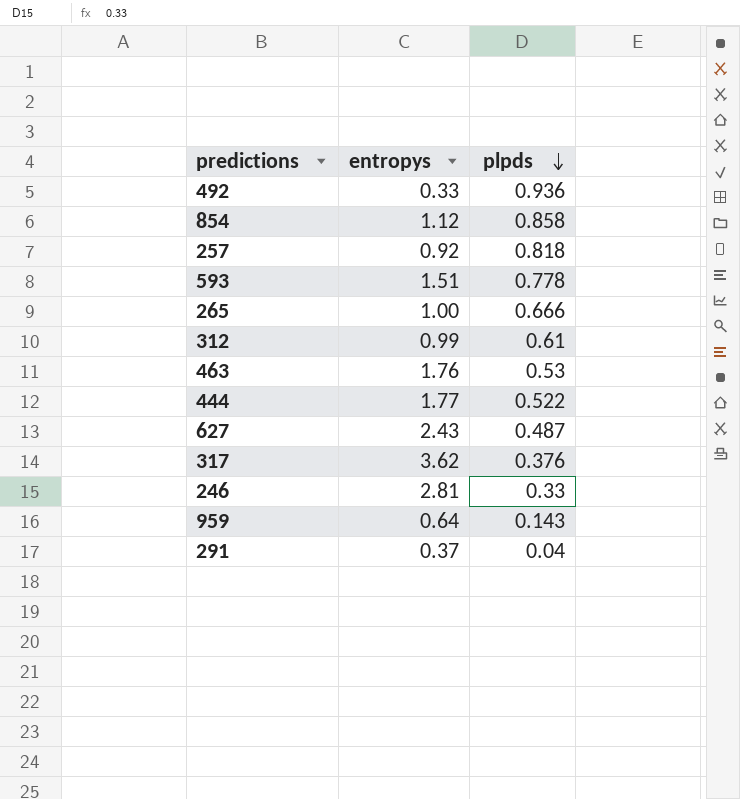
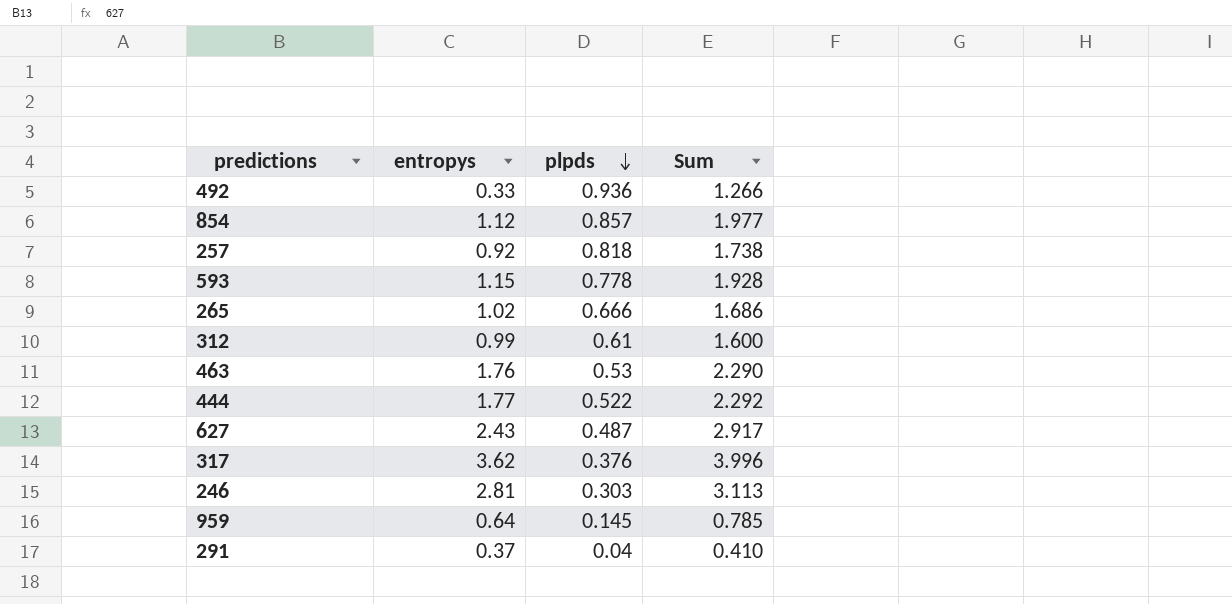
column Sum | formula: none -> [entropys] + [plpds]
854 | plpds: 0.858 -> 0.857
593 | entropys: 1.51 -> 1.15
265 | entropys: 1.00 -> 1.02
246 | plpds: 0.33 -> 0.303
959 | plpds: 0.143 -> 0.145

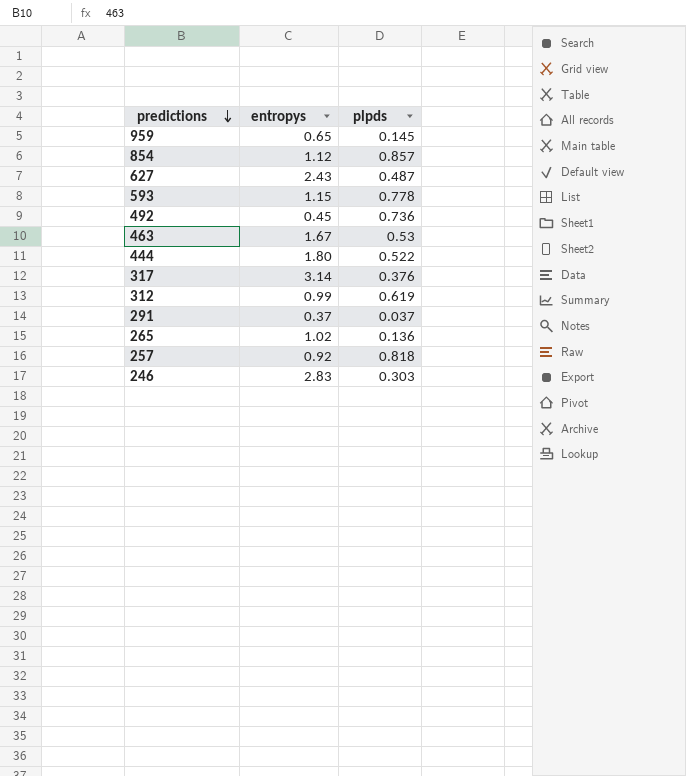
row order: plpds descending -> predictions descending
column Sum | formula: [entropys] + [plpds] -> none
959 | entropys: 0.64 -> 0.65
492 | entropys: 0.33 -> 0.45
492 | plpds: 0.936 -> 0.736
463 | entropys: 1.76 -> 1.67
444 | entropys: 1.77 -> 1.80
317 | entropys: 3.62 -> 3.14
312 | plpds: 0.61 -> 0.619
291 | plpds: 0.04 -> 0.037
265 | plpds: 0.666 -> 0.136
246 | entropys: 2.81 -> 2.83

